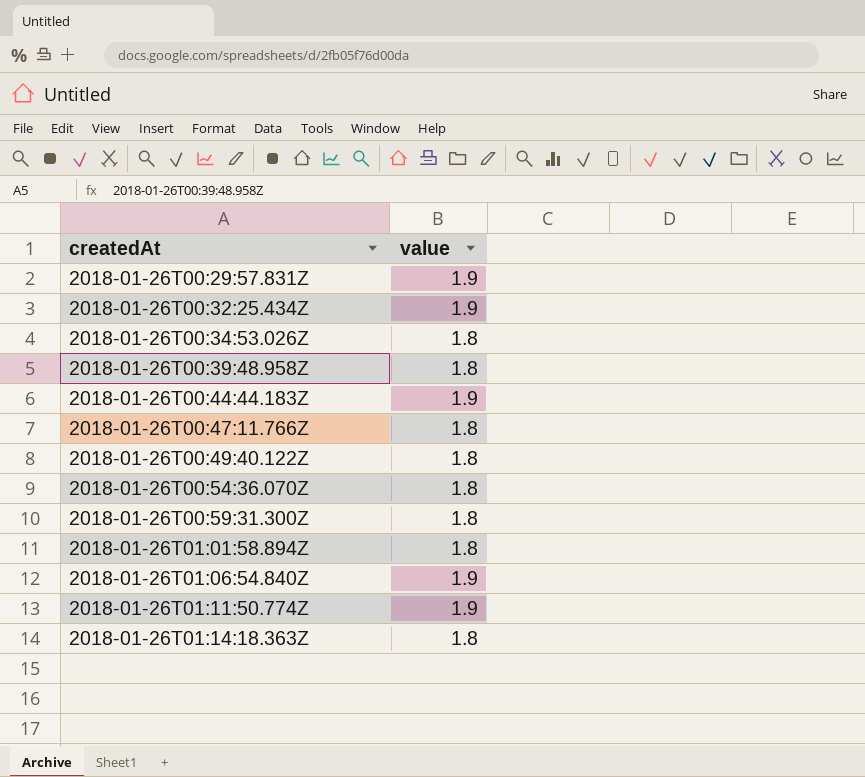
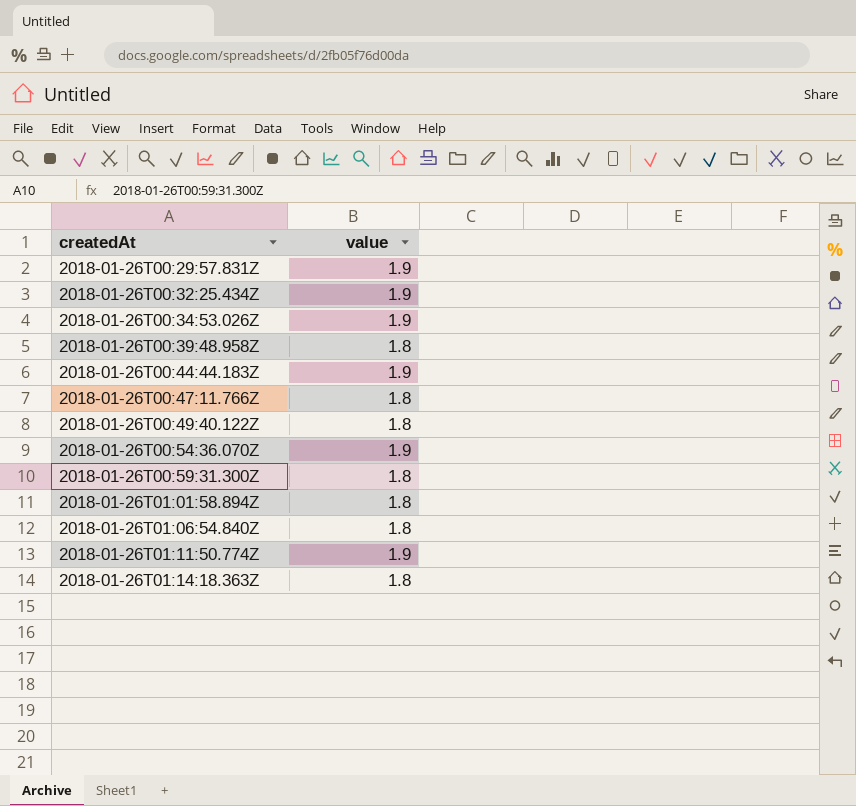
2018-01-26T00:34:53.026Z | value: 1.8 -> 1.9
2018-01-26T00:54:36.070Z | value: 1.8 -> 1.9
2018-01-26T01:06:54.840Z | value: 1.9 -> 1.8

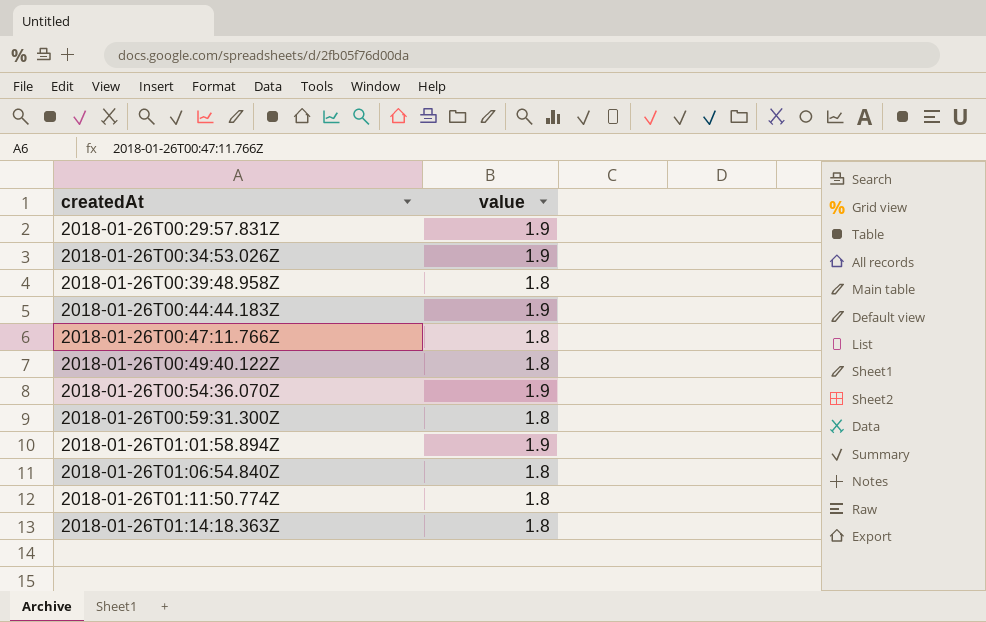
row 2018-01-26T00:32:25.434Z: 1.9 -> none
2018-01-26T01:01:58.894Z | value: 1.8 -> 1.9
2018-01-26T01:11:50.774Z | value: 1.9 -> 1.8

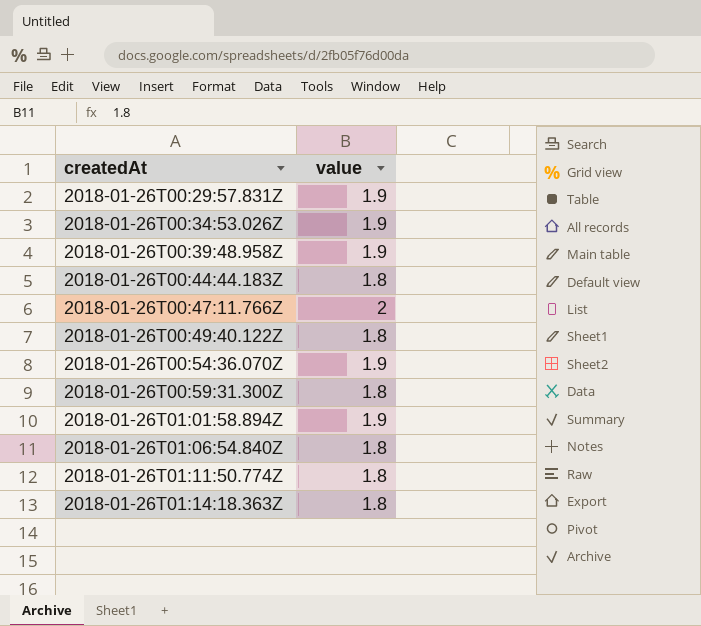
2018-01-26T00:39:48.958Z | value: 1.8 -> 1.9
2018-01-26T00:44:44.183Z | value: 1.9 -> 1.8
2018-01-26T00:47:11.766Z | value: 1.8 -> 2

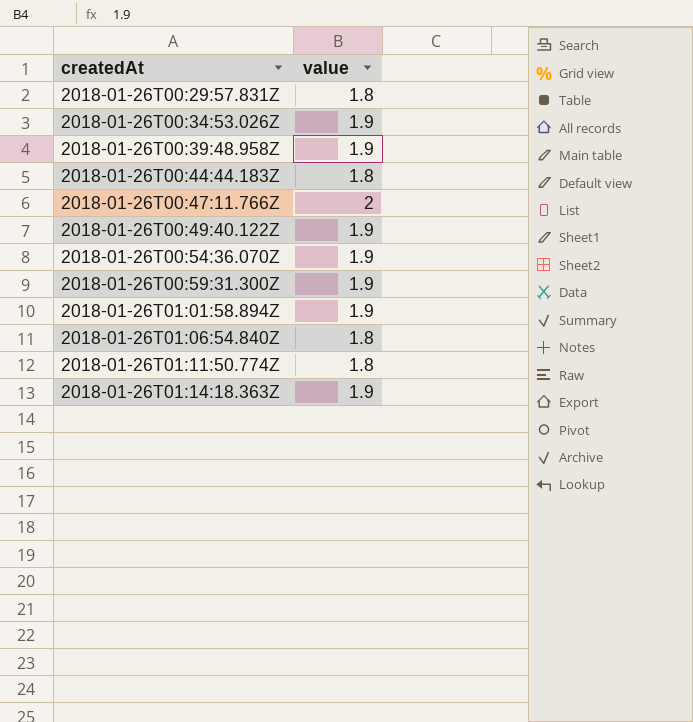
2018-01-26T00:29:57.831Z | value: 1.9 -> 1.8
2018-01-26T00:49:40.122Z | value: 1.8 -> 1.9
2018-01-26T00:59:31.300Z | value: 1.8 -> 1.9
2018-01-26T01:14:18.363Z | value: 1.8 -> 1.9

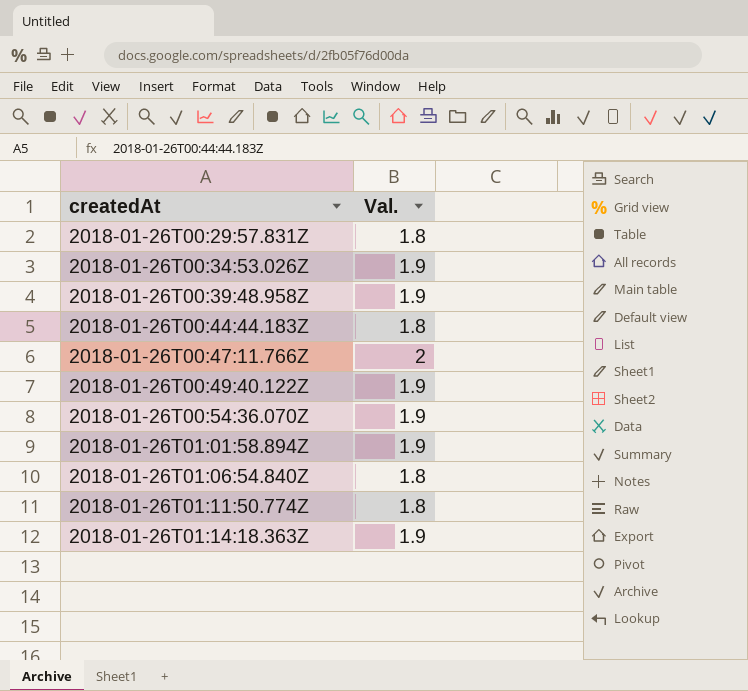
column name: value -> Val.
row 2018-01-26T00:59:31.300Z: 1.9 -> none

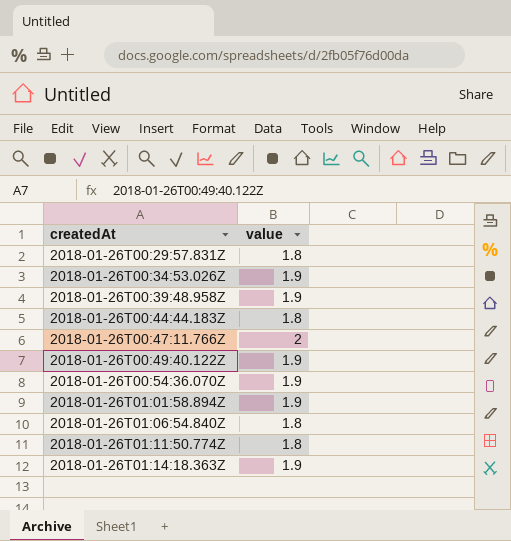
column name: Val. -> value

